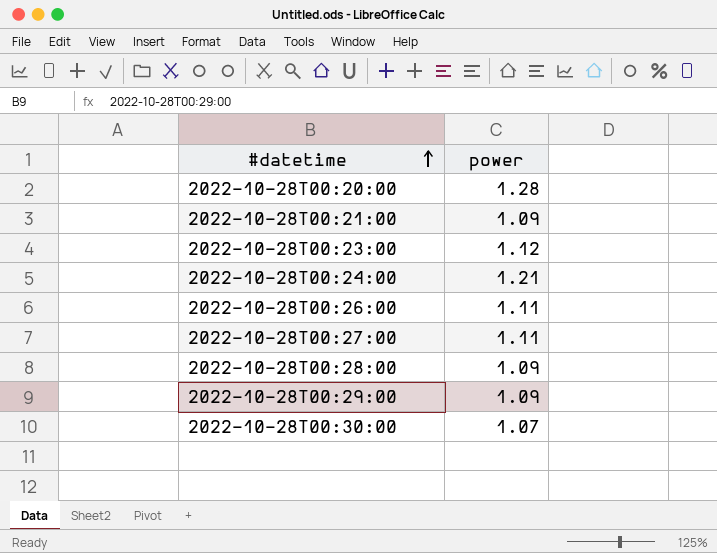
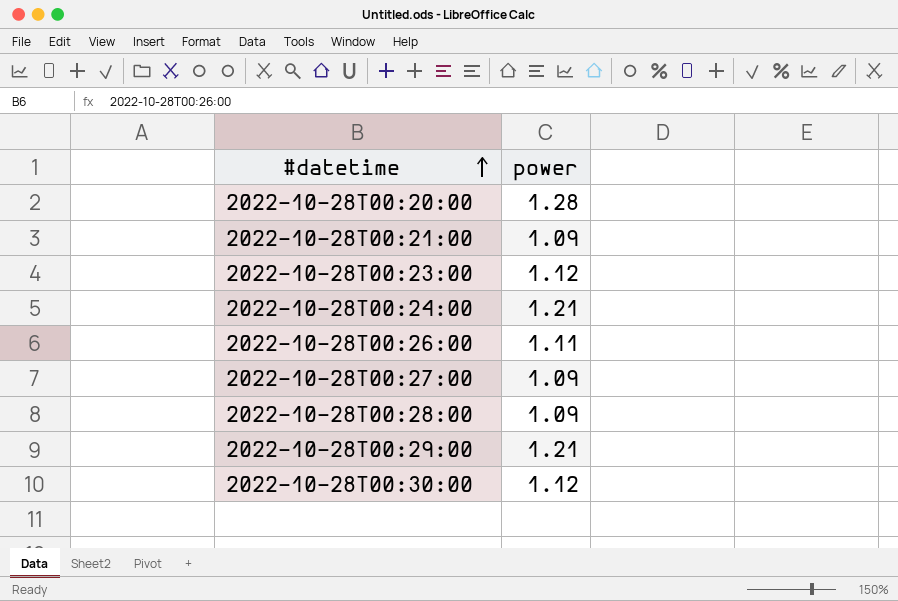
2022-10-28T00:27:00 | power: 1.11 -> 1.09
2022-10-28T00:29:00 | power: 1.09 -> 1.21
2022-10-28T00:30:00 | power: 1.07 -> 1.12

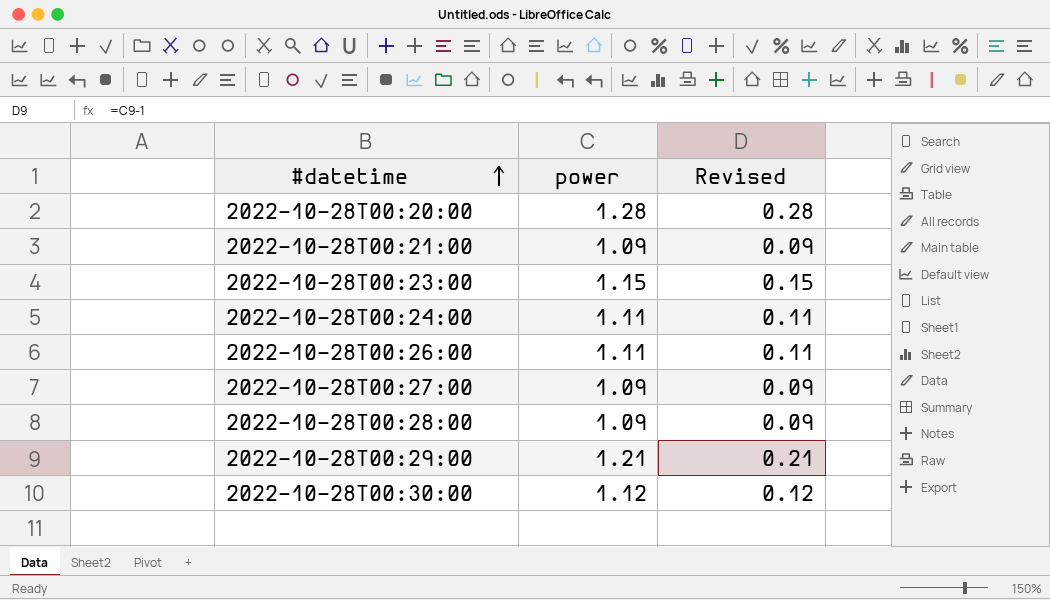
column Revised | formula: none -> [power] - 1
2022-10-28T00:23:00 | power: 1.12 -> 1.15
2022-10-28T00:24:00 | power: 1.21 -> 1.11

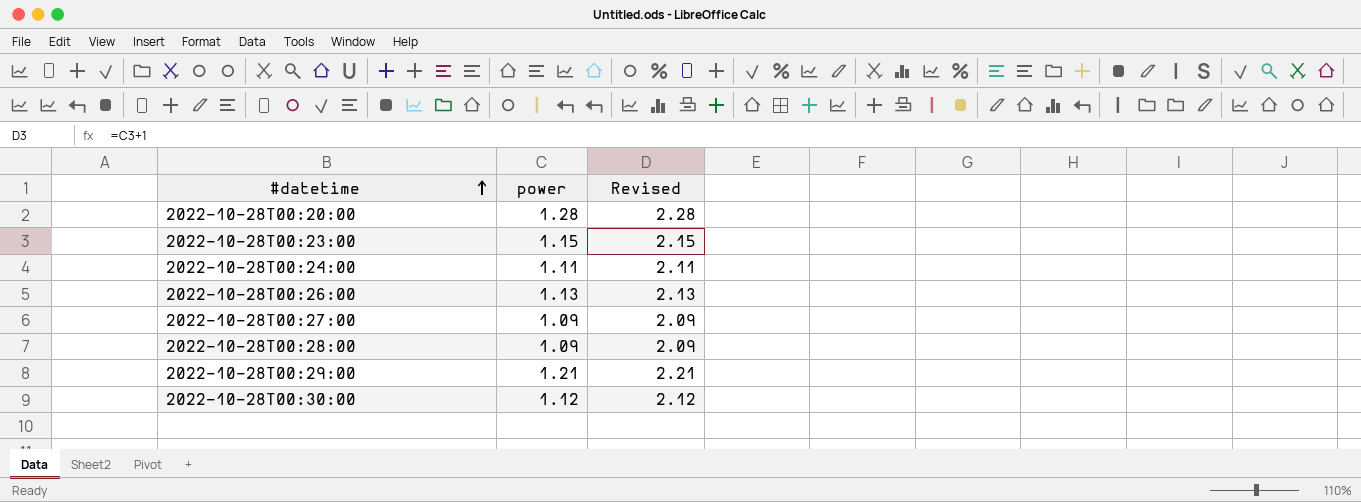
column Revised | formula: [power] - 1 -> [power] + 1
row 2022-10-28T00:21:00: 1.09 | 0.09 -> none
2022-10-28T00:26:00 | power: 1.11 -> 1.13

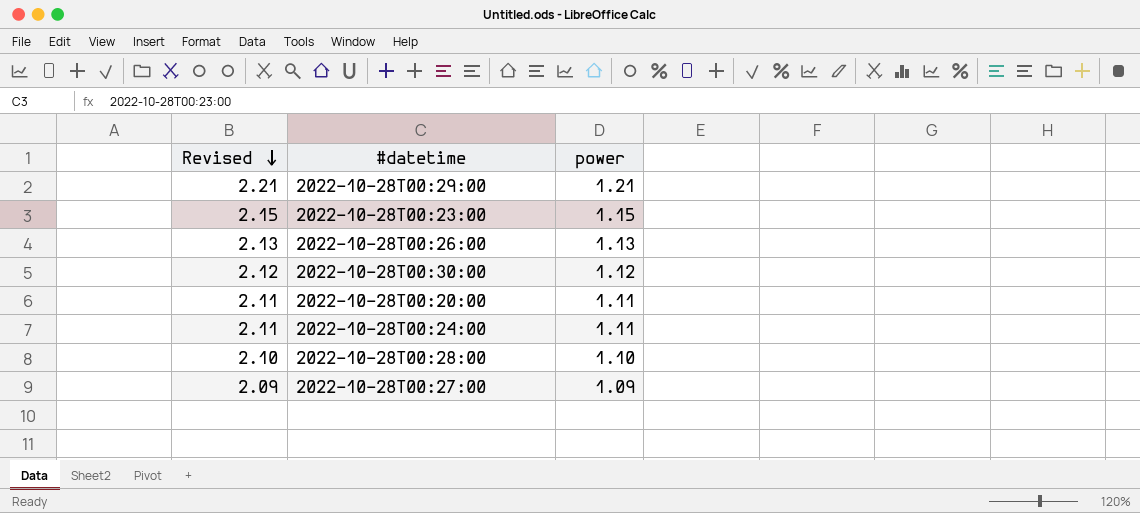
row order: #datetime ascending -> Revised descending
column Revised | position: 3 -> 1
2022-10-28T00:20:00 | Revised: 2.28 -> 2.11
2022-10-28T00:20:00 | power: 1.28 -> 1.11
2022-10-28T00:28:00 | Revised: 2.09 -> 2.10
2022-10-28T00:28:00 | power: 1.09 -> 1.10

